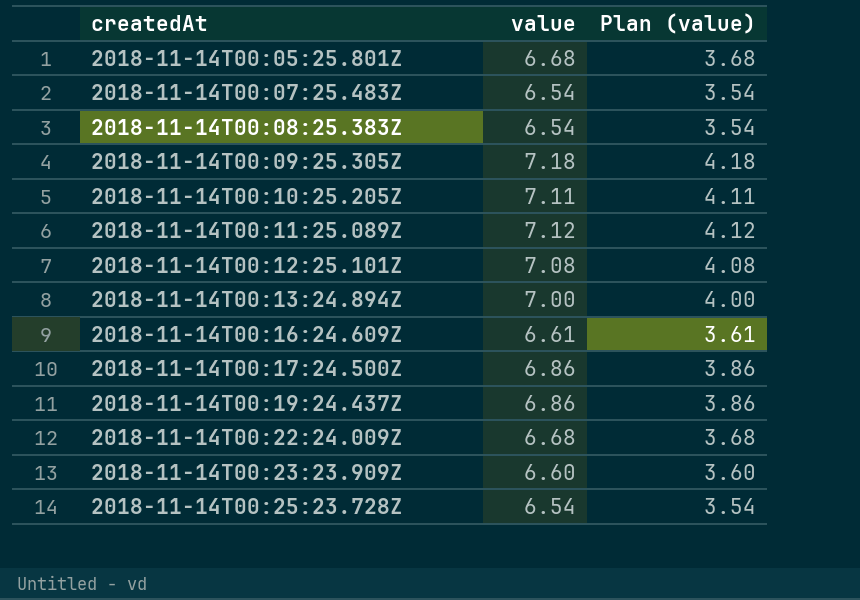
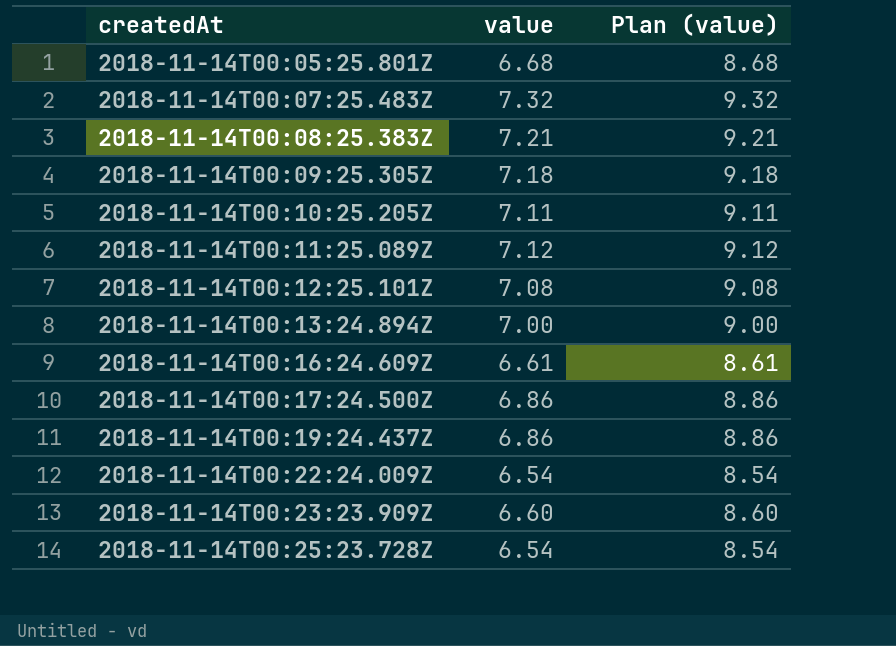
column Plan (value) | formula: [value] - 3 -> [value] + 2
2018-11-14T00:07:25.483Z | value: 6.54 -> 7.32
2018-11-14T00:08:25.383Z | value: 6.54 -> 7.21
2018-11-14T00:22:24.009Z | value: 6.68 -> 6.54

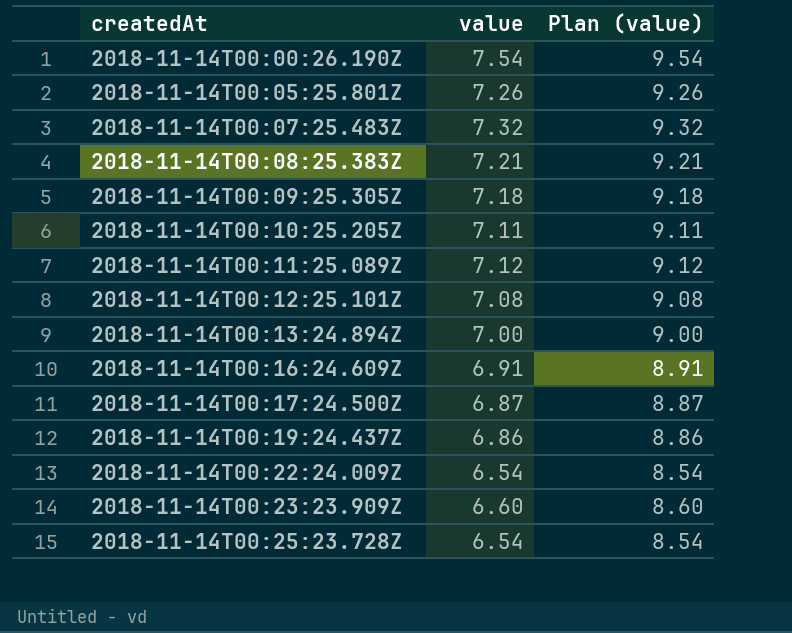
row 2018-11-14T00:00:26.190Z: none -> 7.54 | 9.54
2018-11-14T00:05:25.801Z | value: 6.68 -> 7.26
2018-11-14T00:05:25.801Z | Plan (value): 8.68 -> 9.26
2018-11-14T00:16:24.609Z | value: 6.61 -> 6.91
2018-11-14T00:16:24.609Z | Plan (value): 8.61 -> 8.91
2018-11-14T00:17:24.500Z | value: 6.86 -> 6.87
2018-11-14T00:17:24.500Z | Plan (value): 8.86 -> 8.87

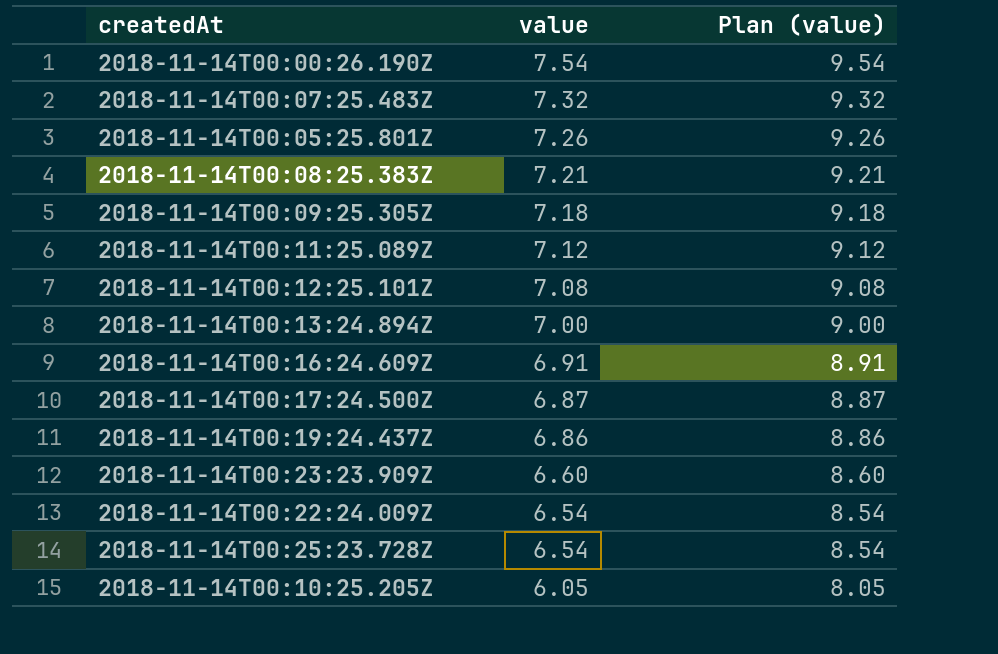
row order: createdAt ascending -> value descending
2018-11-14T00:10:25.205Z | value: 7.11 -> 6.05
2018-11-14T00:10:25.205Z | Plan (value): 9.11 -> 8.05

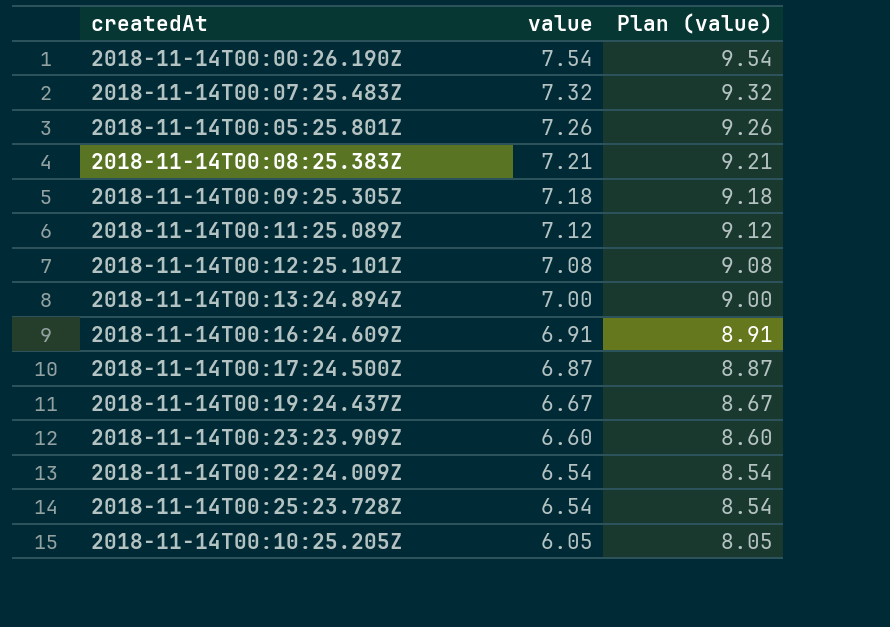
2018-11-14T00:19:24.437Z | value: 6.86 -> 6.67
2018-11-14T00:19:24.437Z | Plan (value): 8.86 -> 8.67

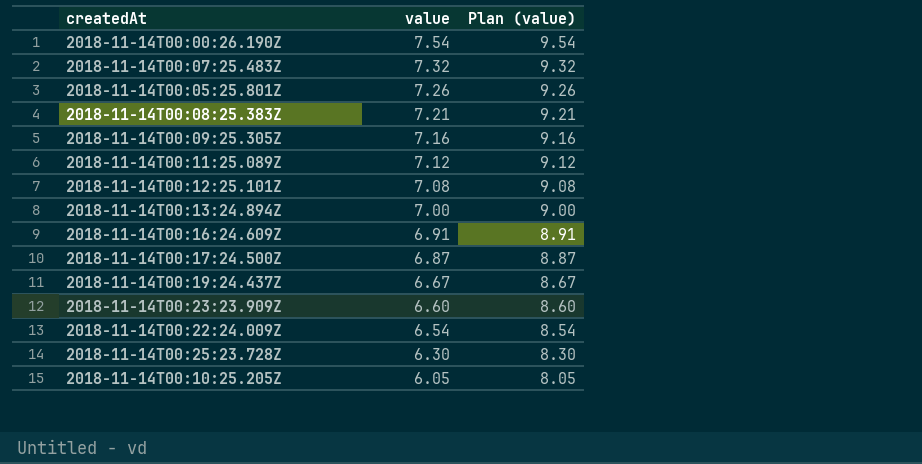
2018-11-14T00:09:25.305Z | value: 7.18 -> 7.16
2018-11-14T00:09:25.305Z | Plan (value): 9.18 -> 9.16
2018-11-14T00:25:23.728Z | value: 6.54 -> 6.30
2018-11-14T00:25:23.728Z | Plan (value): 8.54 -> 8.30

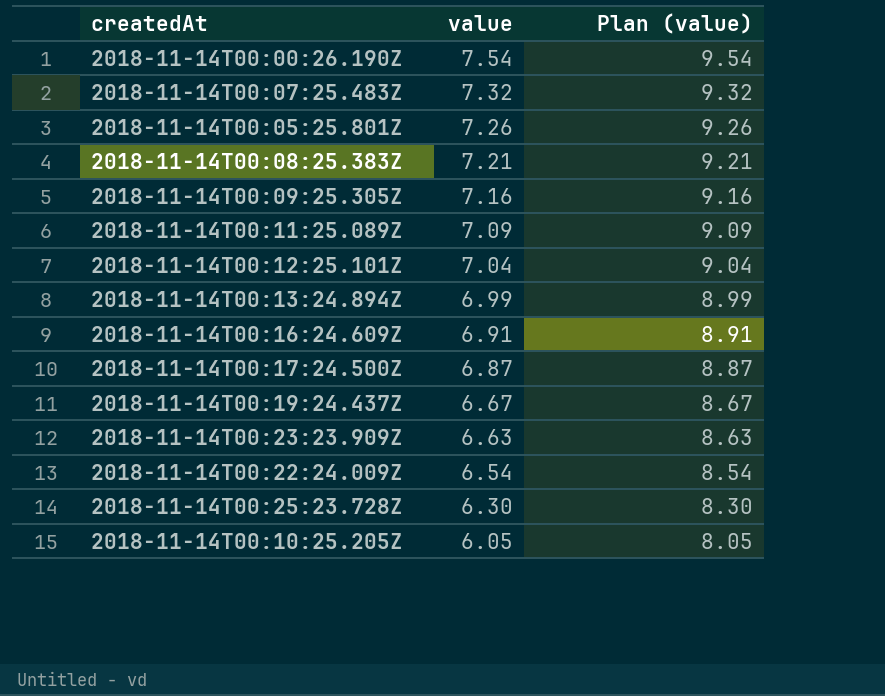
2018-11-14T00:11:25.089Z | value: 7.12 -> 7.09
2018-11-14T00:11:25.089Z | Plan (value): 9.12 -> 9.09
2018-11-14T00:12:25.101Z | value: 7.08 -> 7.04
2018-11-14T00:12:25.101Z | Plan (value): 9.08 -> 9.04
2018-11-14T00:13:24.894Z | value: 7.00 -> 6.99
2018-11-14T00:13:24.894Z | Plan (value): 9.00 -> 8.99
2018-11-14T00:23:23.909Z | value: 6.60 -> 6.63
2018-11-14T00:23:23.909Z | Plan (value): 8.60 -> 8.63

